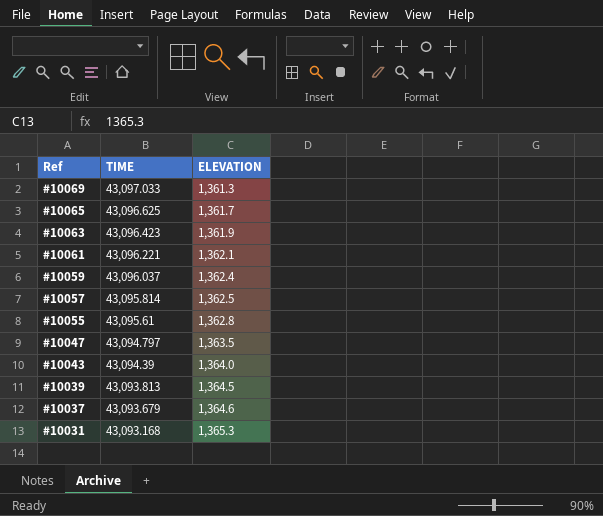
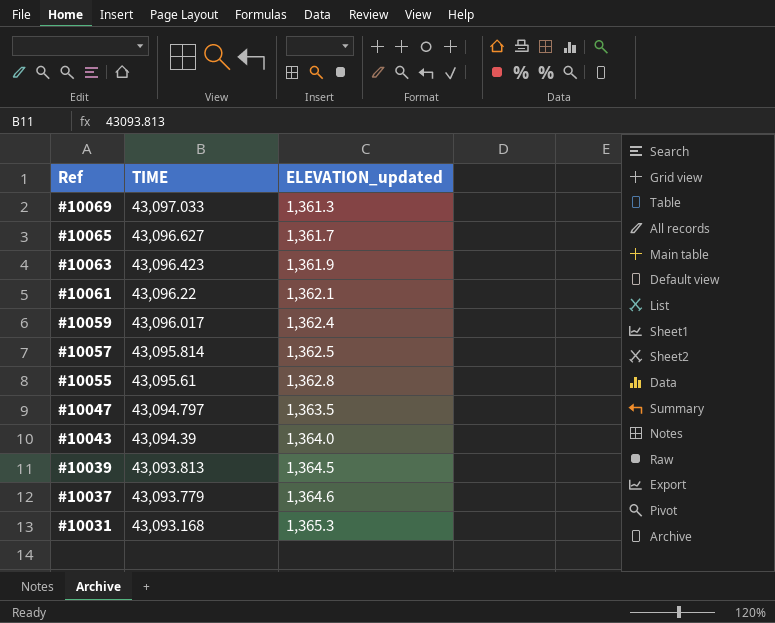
column name: ELEVATION -> ELEVATION_updated
#10065 | TIME: 43,096.625 -> 43,096.627
#10061 | TIME: 43,096.221 -> 43,096.22
#10059 | TIME: 43,096.037 -> 43,096.017
#10037 | TIME: 43,093.679 -> 43,093.779

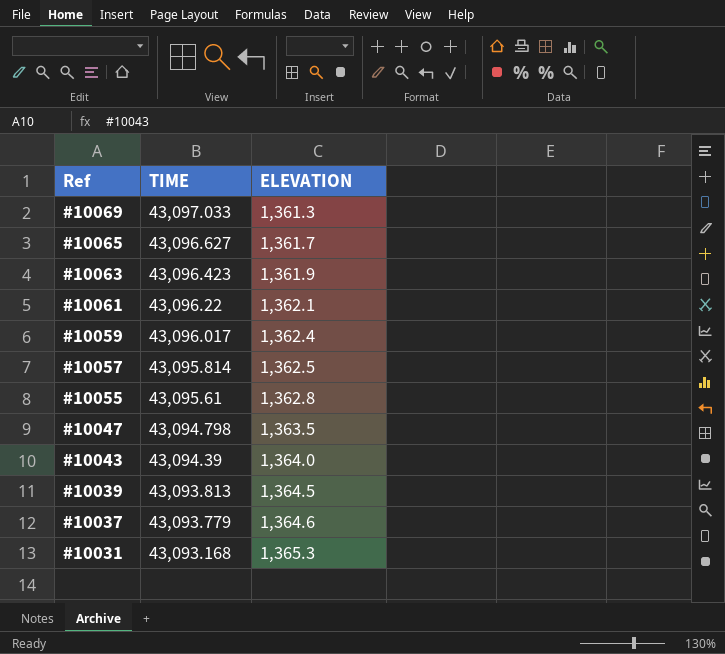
column name: ELEVATION_updated -> ELEVATION
#10047 | TIME: 43,094.797 -> 43,094.798

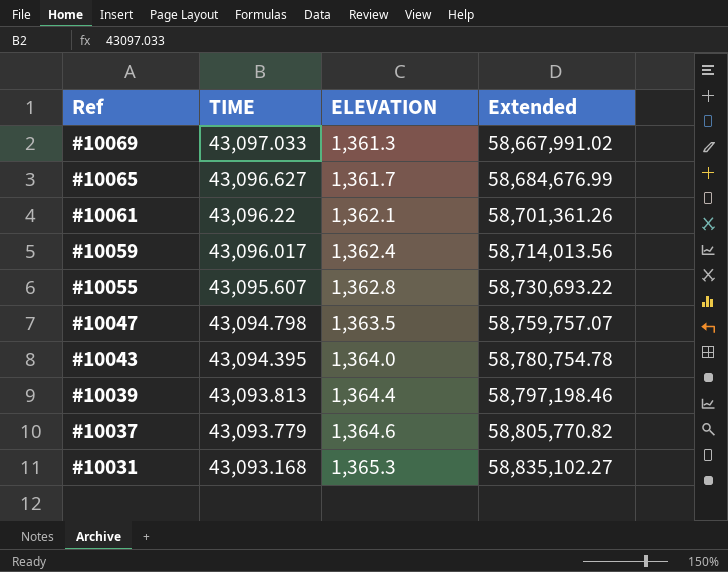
column Extended | formula: none -> [TIME] * [ELEVATION]
row #10063: 43,096.423 | 1,361.9 -> none
row #10057: 43,095.814 | 1,362.5 -> none
#10055 | TIME: 43,095.61 -> 43,095.607
#10043 | TIME: 43,094.39 -> 43,094.395
#10039 | ELEVATION: 1,364.5 -> 1,364.4

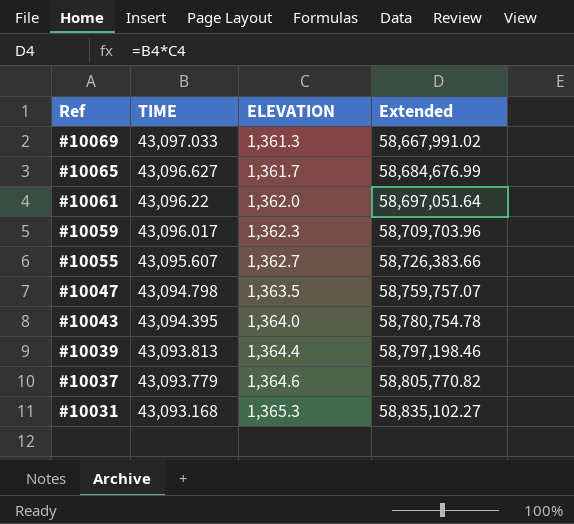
#10061 | ELEVATION: 1,362.1 -> 1,362.0
#10061 | Extended: 58,701,361.26 -> 58,697,051.64
#10059 | ELEVATION: 1,362.4 -> 1,362.3
#10059 | Extended: 58,714,013.56 -> 58,709,703.96
#10055 | ELEVATION: 1,362.8 -> 1,362.7
#10055 | Extended: 58,730,693.22 -> 58,726,383.66

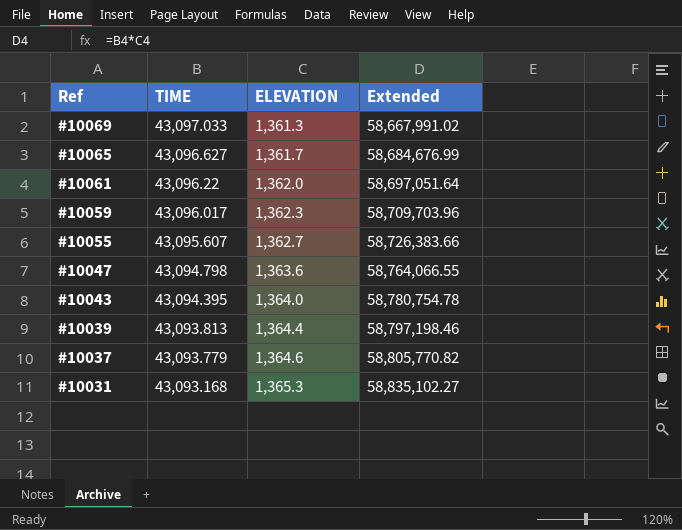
#10047 | ELEVATION: 1,363.5 -> 1,363.6
#10047 | Extended: 58,759,757.07 -> 58,764,066.55

